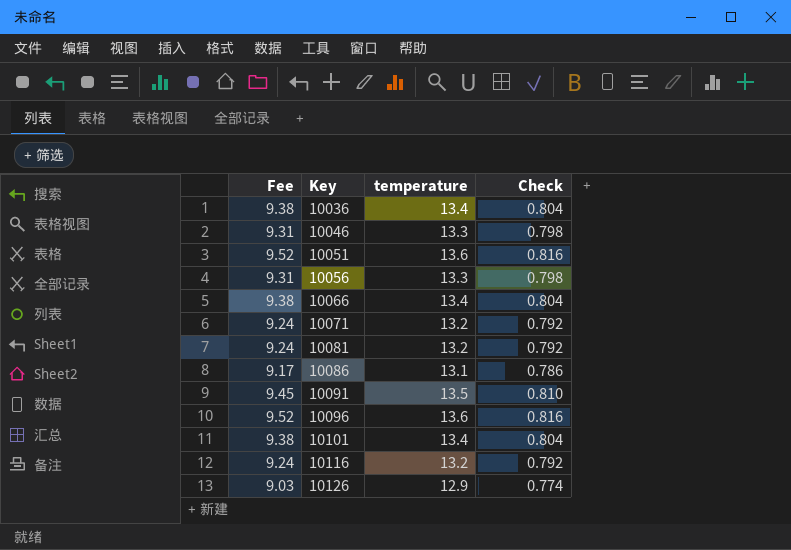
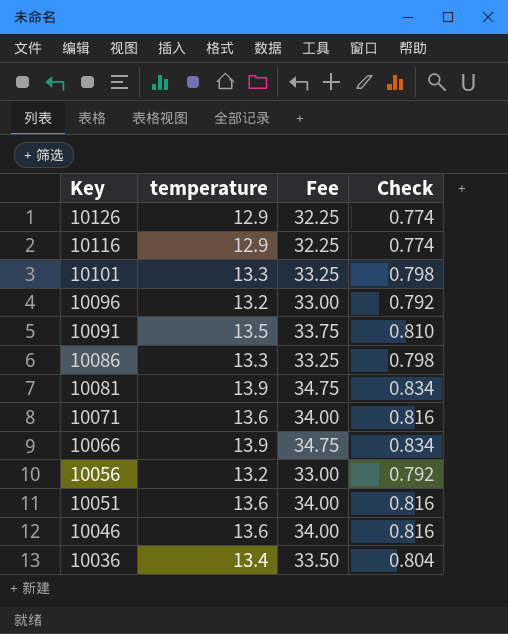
row order: Key ascending -> Key descending
column Fee | formula: [temperature] * 0.7 -> [temperature] * 2.5
column Fee | position: 1 -> 3
10116 | temperature: 13.2 -> 12.9
10116 | Check: 0.792 -> 0.774
10101 | temperature: 13.4 -> 13.3
10101 | Check: 0.804 -> 0.798
10096 | temperature: 13.6 -> 13.2
10096 | Check: 0.816 -> 0.792
10086 | temperature: 13.1 -> 13.3
10086 | Check: 0.786 -> 0.798
10081 | temperature: 13.2 -> 13.9
10081 | Check: 0.792 -> 0.834
10071 | temperature: 13.2 -> 13.6
10071 | Check: 0.792 -> 0.816
10066 | temperature: 13.4 -> 13.9
10066 | Check: 0.804 -> 0.834
10056 | temperature: 13.3 -> 13.2
10056 | Check: 0.798 -> 0.792
10046 | temperature: 13.3 -> 13.6
10046 | Check: 0.798 -> 0.816

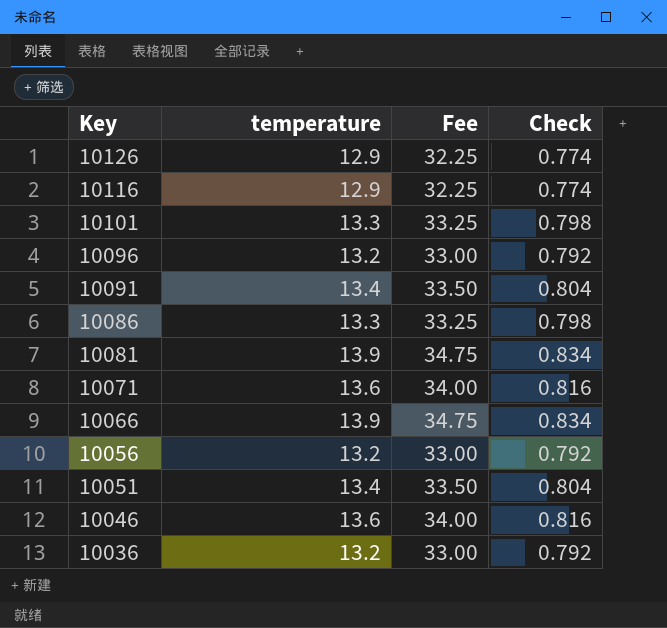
10091 | temperature: 13.5 -> 13.4
10091 | Fee: 33.75 -> 33.50
10091 | Check: 0.810 -> 0.804
10051 | temperature: 13.6 -> 13.4
10051 | Fee: 34.00 -> 33.50
10051 | Check: 0.816 -> 0.804
10036 | temperature: 13.4 -> 13.2
10036 | Fee: 33.50 -> 33.00
10036 | Check: 0.804 -> 0.792

